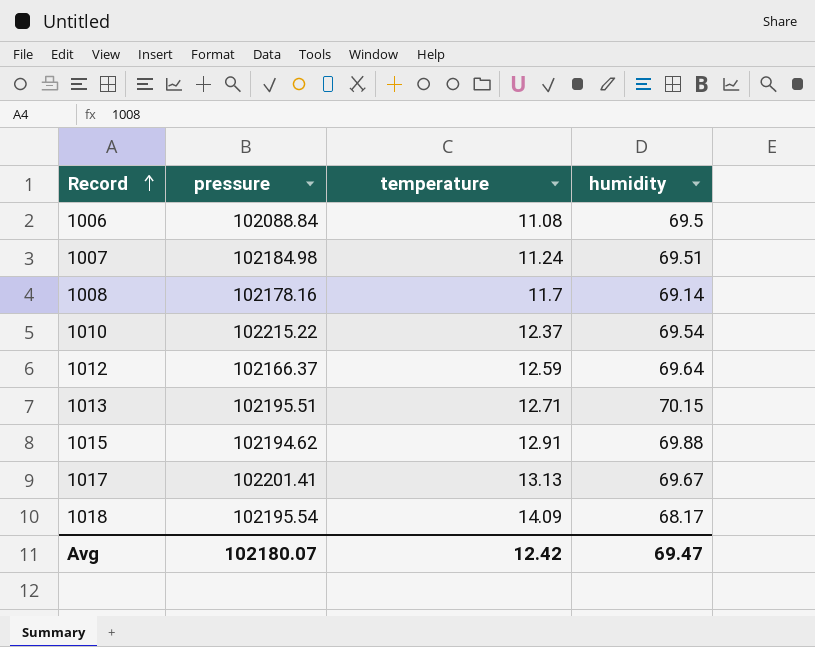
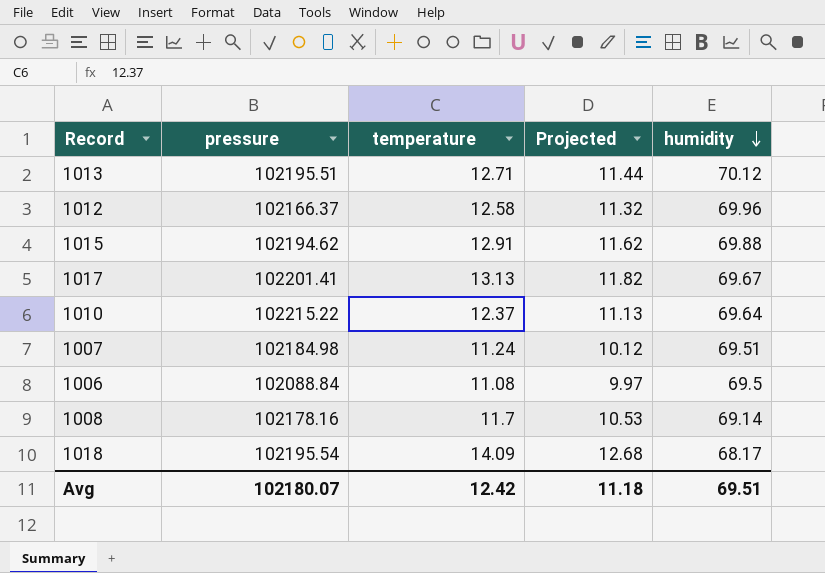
row order: Record ascending -> humidity descending
column Projected | formula: none -> [temperature] * 0.9
1013 | humidity: 70.15 -> 70.12
1012 | temperature: 12.59 -> 12.58
1012 | humidity: 69.64 -> 69.96
1010 | humidity: 69.54 -> 69.64
Avg | humidity: 69.47 -> 69.51

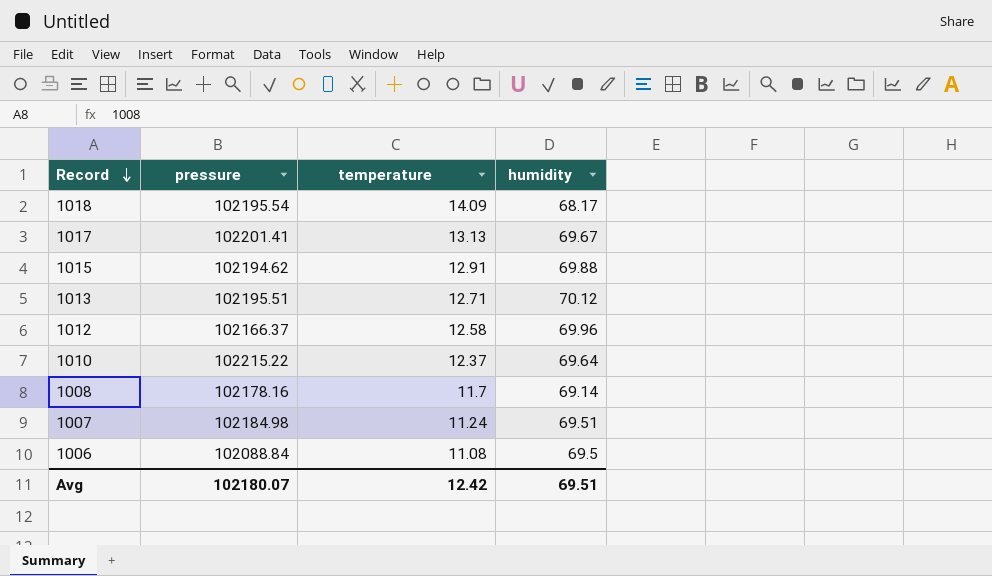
row order: humidity descending -> Record descending
column Projected | formula: [temperature] * 0.9 -> none

